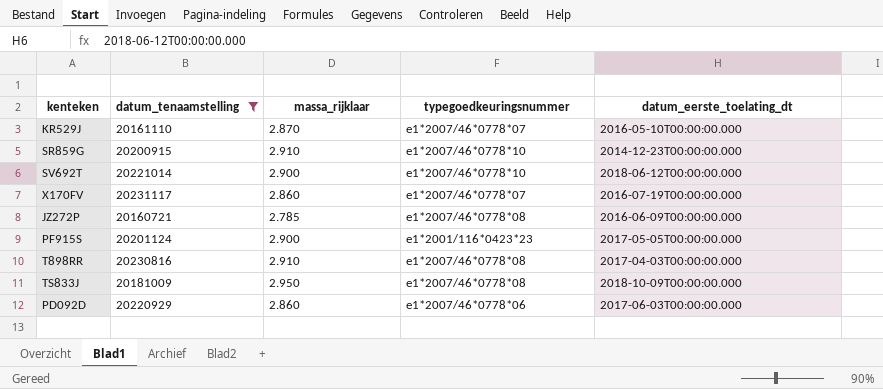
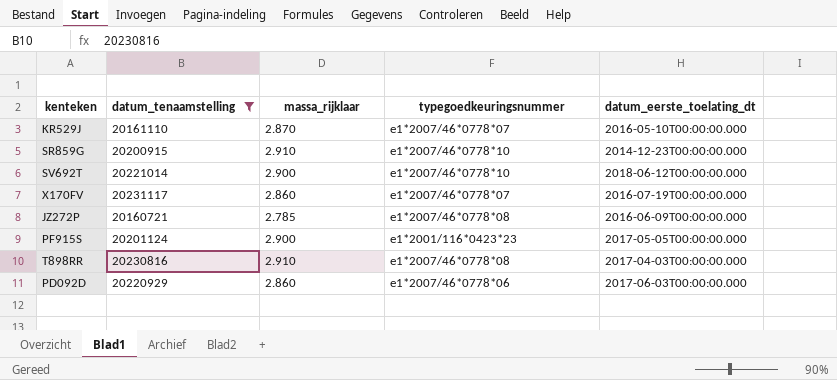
row TS833J: 20181009 | 2.950 | e1*2007/46*0778*08 | 2018-10-09T00:00:00.000 -> none

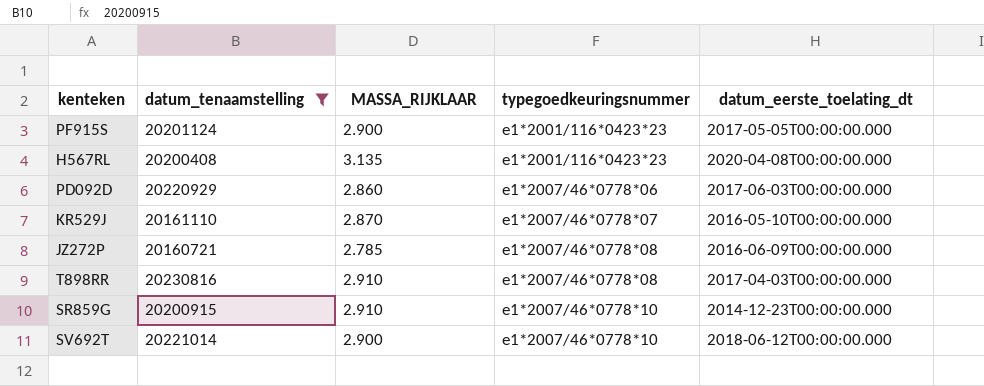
row order: none -> typegoedkeuringsnummer ascending
column name: massa_rijklaar -> MASSA_RIJKLAAR
row X170FV: 20231117 | 2.860 | e1*2007/46*0778*07 | 2016-07-19T00:00:00.000 -> none
row H567RL: none -> 20200408 | 3.135 | e1*2001/116*0423*23 | 2020-04-08T00:00:00.000

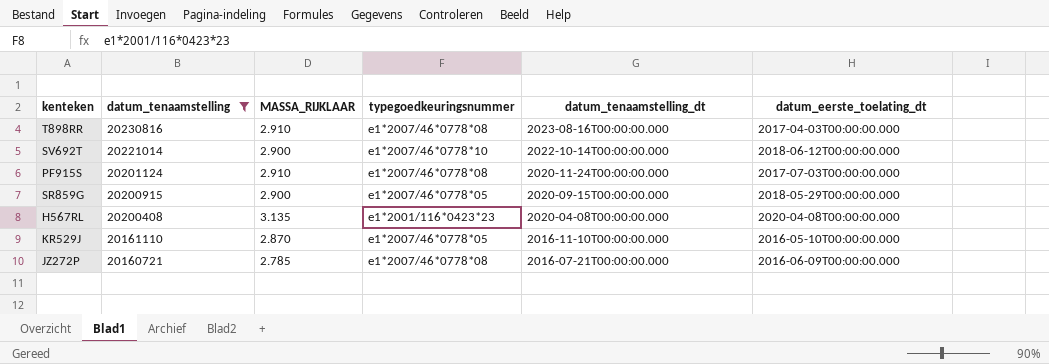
row order: typegoedkeuringsnummer ascending -> datum_tenaamstelling descending
column datum_tenaamstelling_dt | position: none -> 5
row PD092D: 20220929 | 2.860 | e1*2007/46*0778*06 | 2017-06-03T00:00:00.000 -> none
PF915S | MASSA_RIJKLAAR: 2.900 -> 2.910
PF915S | typegoedkeuringsnummer: e1*2001/116*0423*23 -> e1*2007/46*0778*08
PF915S | datum_eerste_toelating_dt: 2017-05-05T00:00:00.000 -> 2017-07-03T00:00:00.000
SR859G | MASSA_RIJKLAAR: 2.910 -> 2.900
SR859G | typegoedkeuringsnummer: e1*2007/46*0778*10 -> e1*2007/46*0778*05
SR859G | datum_eerste_toelating_dt: 2014-12-23T00:00:00.000 -> 2018-05-29T00:00:00.000
KR529J | typegoedkeuringsnummer: e1*2007/46*0778*07 -> e1*2007/46*0778*05

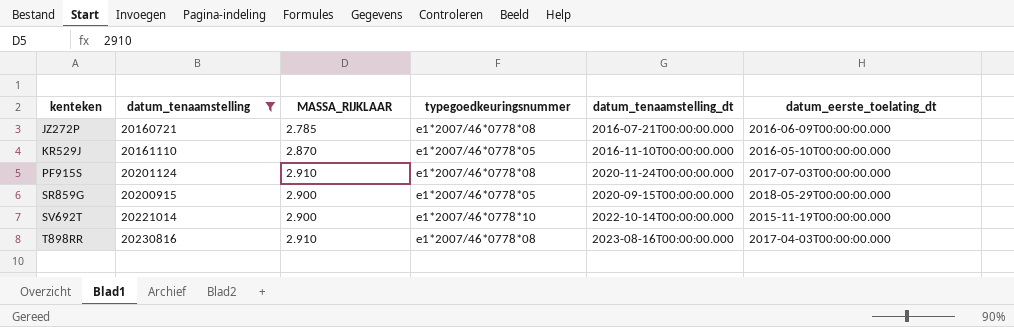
row order: datum_tenaamstelling descending -> kenteken ascending
row H567RL: 20200408 | 3.135 | e1*2001/116*0423*23 | 2020-04-08T00:00:00.000 | 2020-04-08T00:00:00.000 -> none
SV692T | datum_eerste_toelating_dt: 2018-06-12T00:00:00.000 -> 2015-11-19T00:00:00.000

